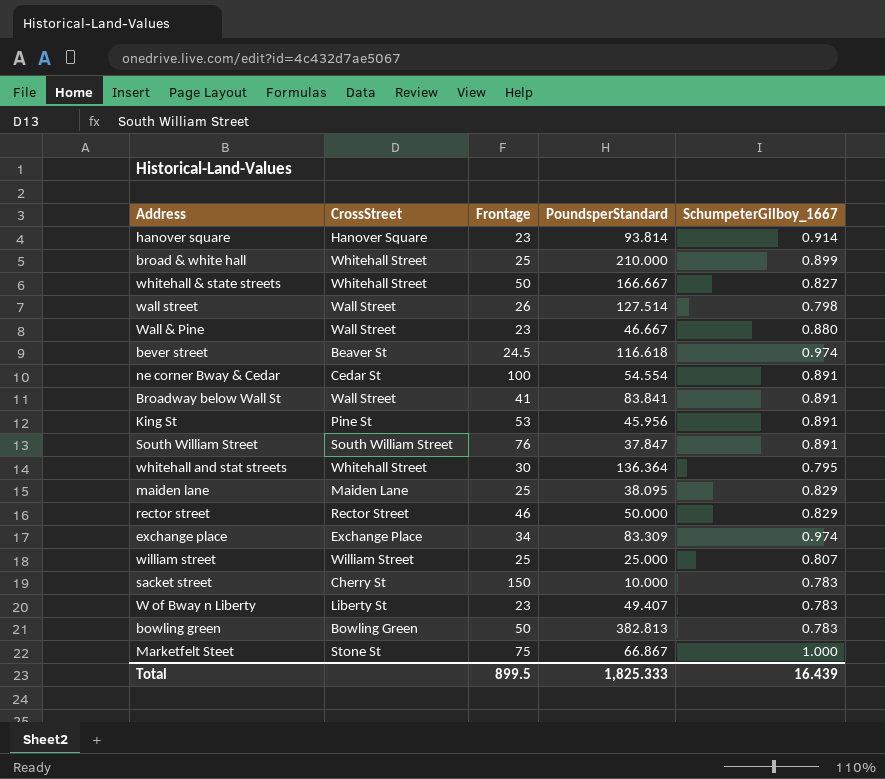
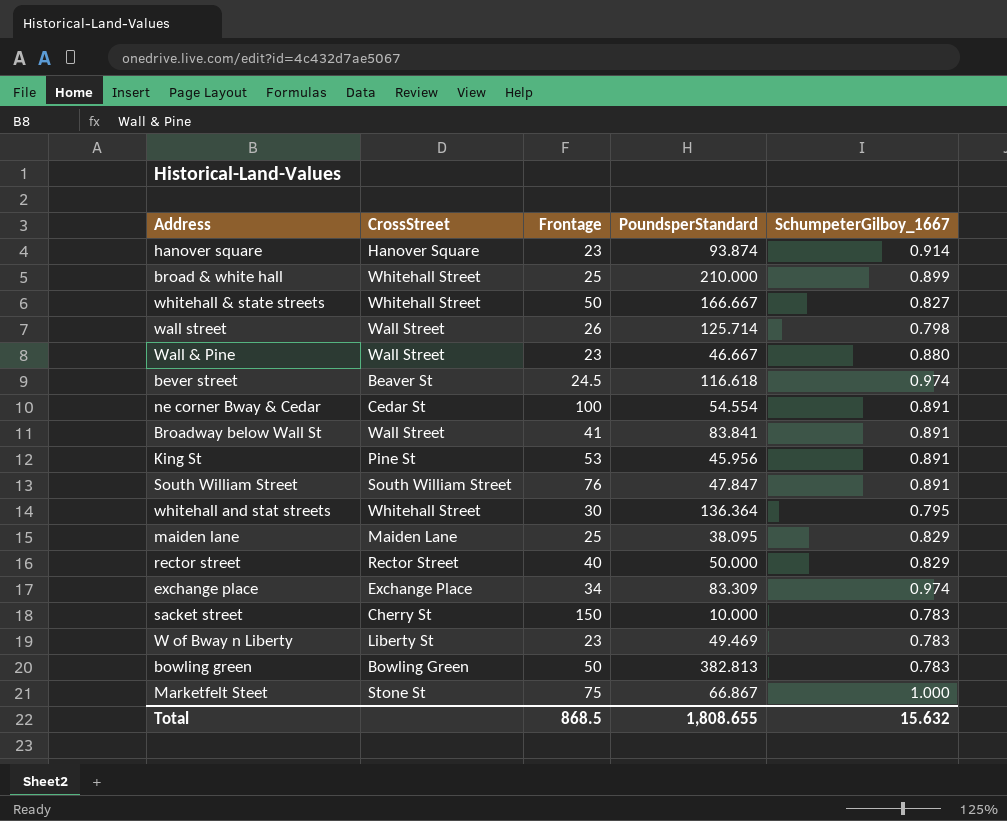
row william street: William Street | 25 | 25.000 | 0.807 -> none
hanover square | PoundsperStandard: 93.814 -> 93.874
wall street | PoundsperStandard: 127.514 -> 125.714
South William Street | PoundsperStandard: 37.847 -> 47.847
rector street | Frontage: 46 -> 40
W of Bway n Liberty | PoundsperStandard: 49.407 -> 49.469
Total | Frontage: 899.5 -> 868.5
Total | PoundsperStandard: 1,825.333 -> 1,808.655
Total | SchumpeterGilboy_1667: 16.439 -> 15.632

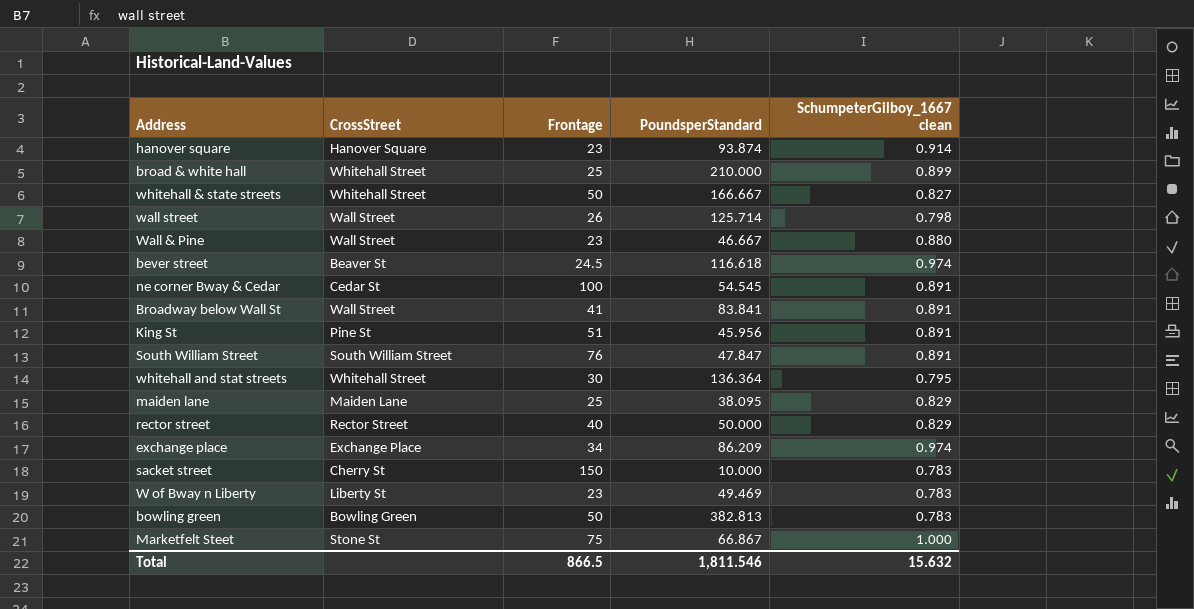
column name: SchumpeterGilboy_1667 -> SchumpeterGilboy_1667 clean
ne corner Bway & Cedar | PoundsperStandard: 54.554 -> 54.545
King St | Frontage: 53 -> 51
exchange place | PoundsperStandard: 83.309 -> 86.209
Total | Frontage: 868.5 -> 866.5
Total | PoundsperStandard: 1,808.655 -> 1,811.546

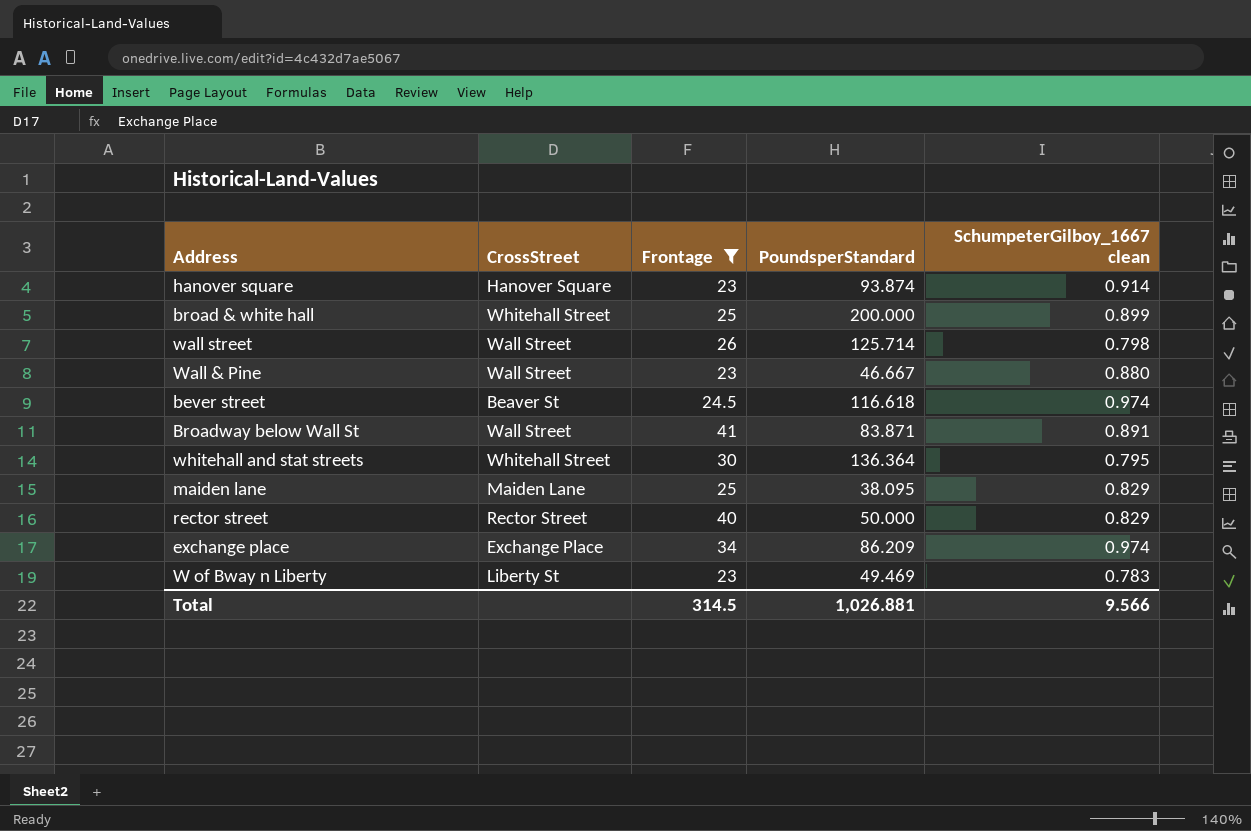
filter: none -> Frontage <= 41
broad & white hall | PoundsperStandard: 210.000 -> 200.000
Broadway below Wall St | PoundsperStandard: 83.841 -> 83.871
Total | Frontage: 866.5 -> 314.5
Total | PoundsperStandard: 1,811.546 -> 1,026.881
Total | SchumpeterGilboy_1667 clean: 15.632 -> 9.566

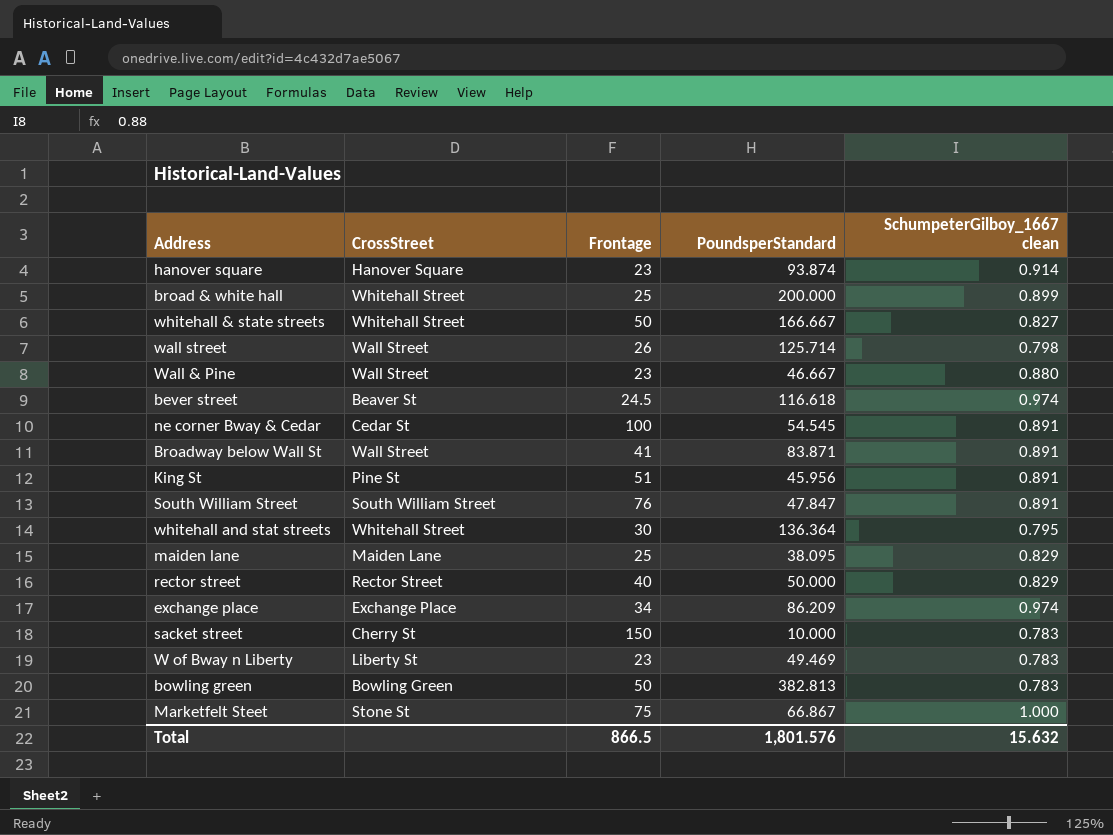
filter: Frontage <= 41 -> none
Total | Frontage: 314.5 -> 866.5
Total | PoundsperStandard: 1,026.881 -> 1,801.576
Total | SchumpeterGilboy_1667 clean: 9.566 -> 15.632

